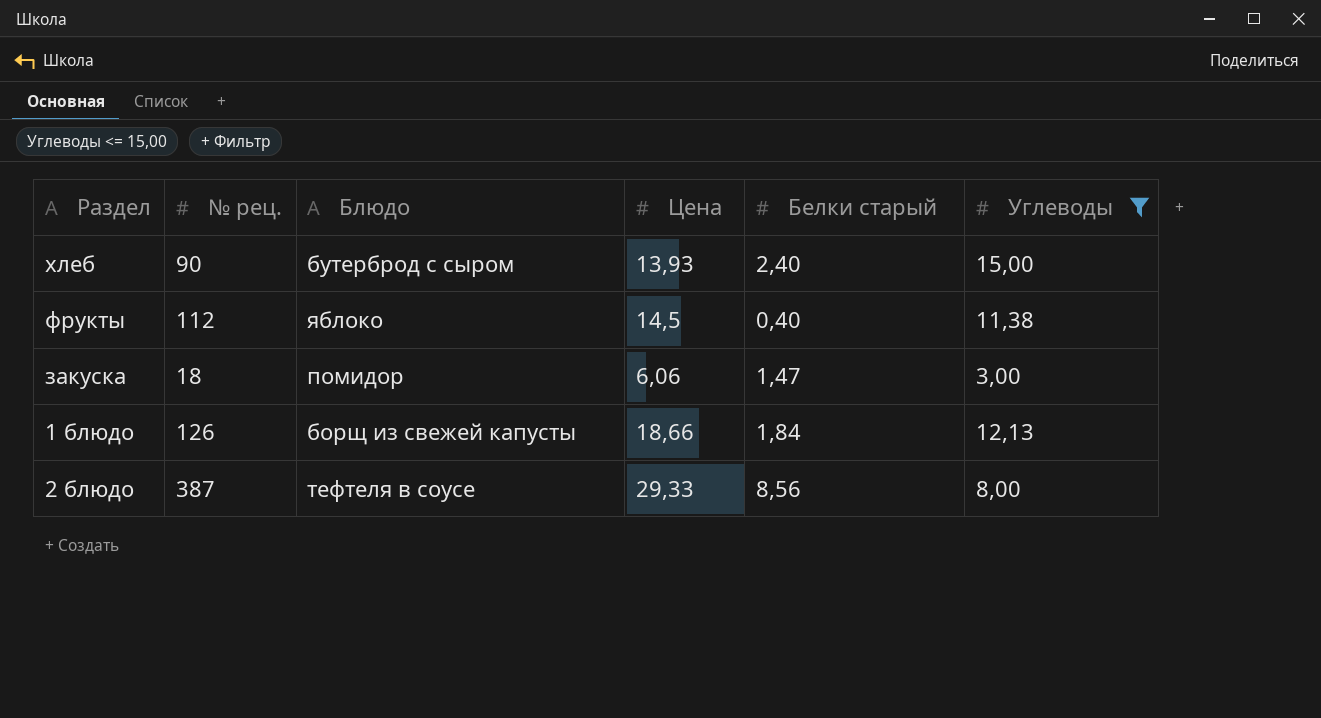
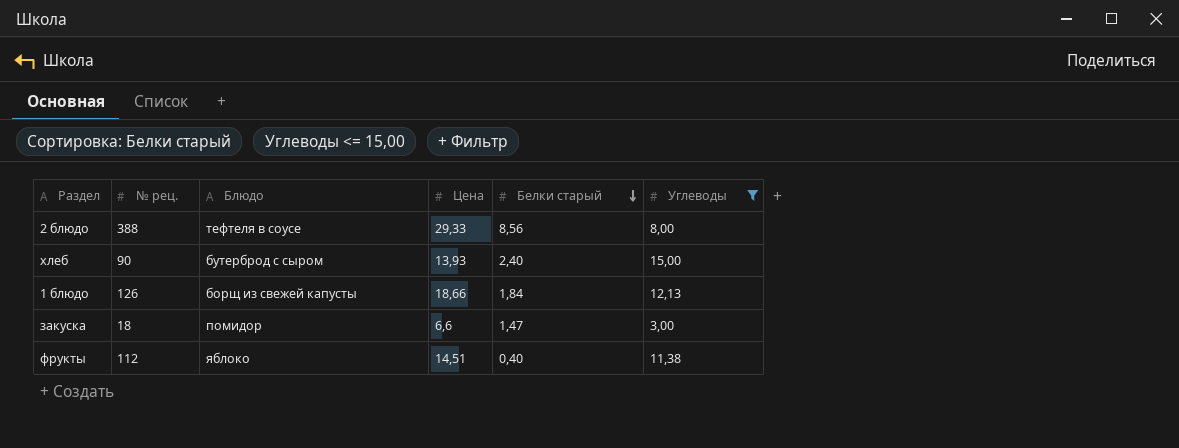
row order: none -> Белки старый descending
2 блюдо | № рец.: 387 -> 388
закуска | Цена: 6,06 -> 6,6
фрукты | Цена: 14,5 -> 14,51

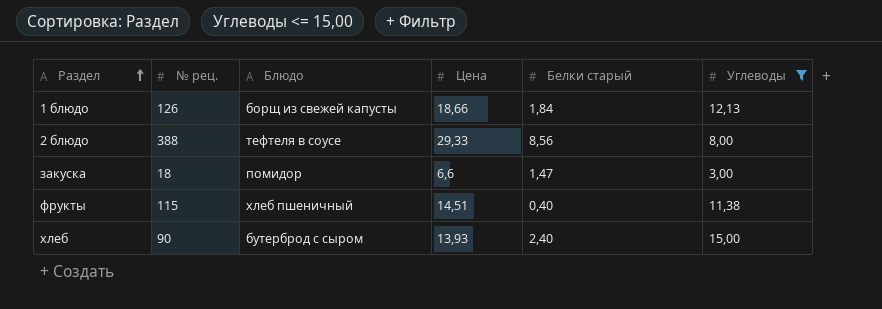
row order: Белки старый descending -> Раздел ascending
фрукты | № рец.: 112 -> 115
фрукты | Блюдо: яблоко -> хлеб пшеничный

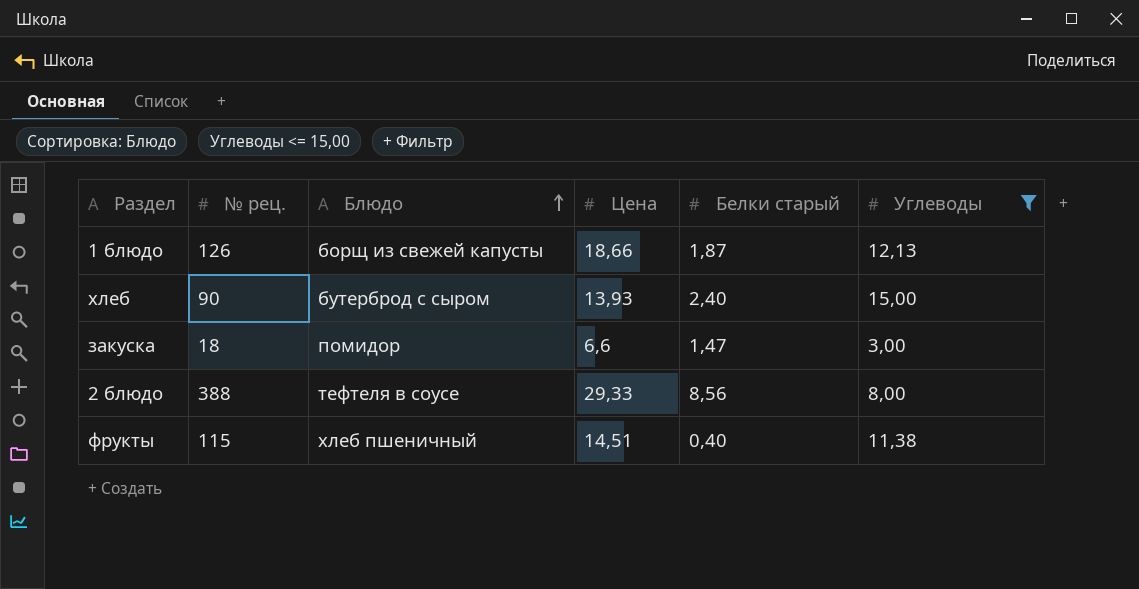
row order: Раздел ascending -> Блюдо ascending
1 блюдо | Белки старый: 1,84 -> 1,87

